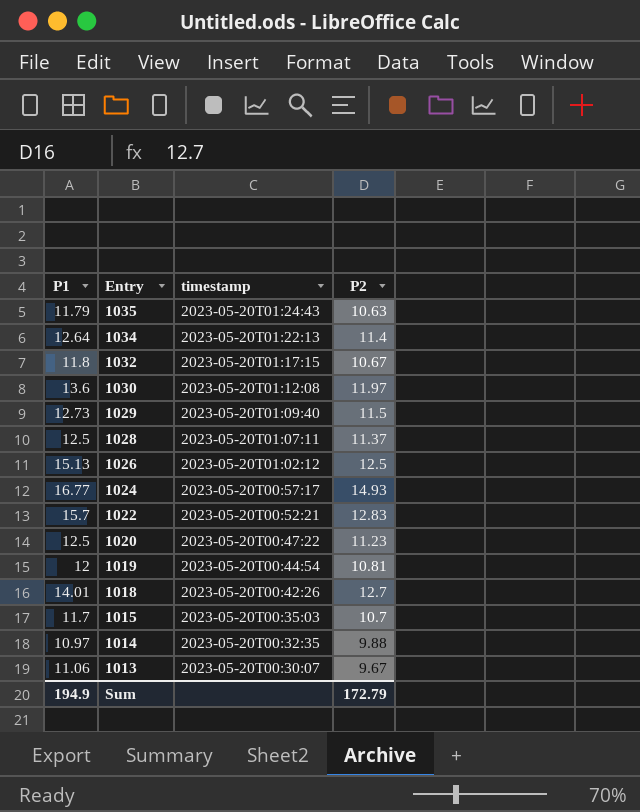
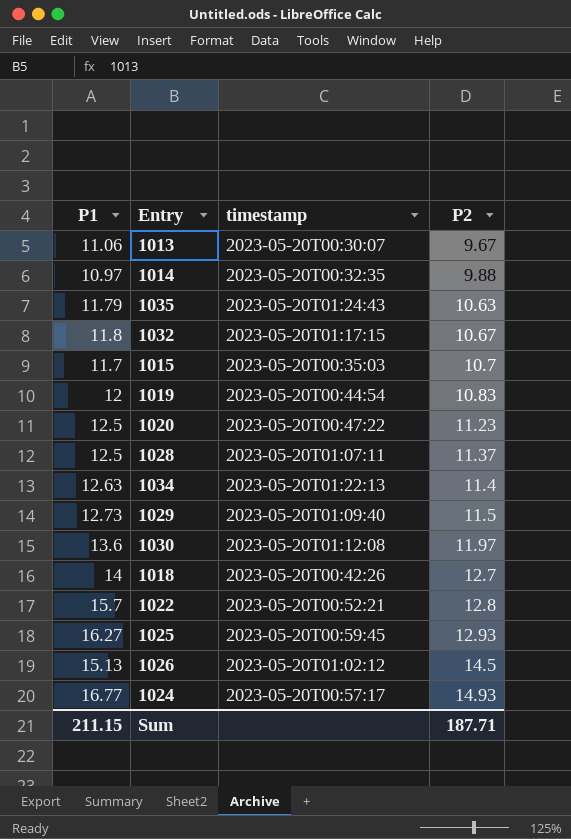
row order: Entry descending -> P2 ascending
1019 | P2: 10.81 -> 10.83
1034 | P1: 12.64 -> 12.63
1018 | P1: 14.01 -> 14
1022 | P2: 12.83 -> 12.8
row 1025: none -> 16.27 | 2023-05-20T00:59:45 | 12.93
1026 | P2: 12.5 -> 14.5
Sum | P1: 194.9 -> 211.15
Sum | P2: 172.79 -> 187.71

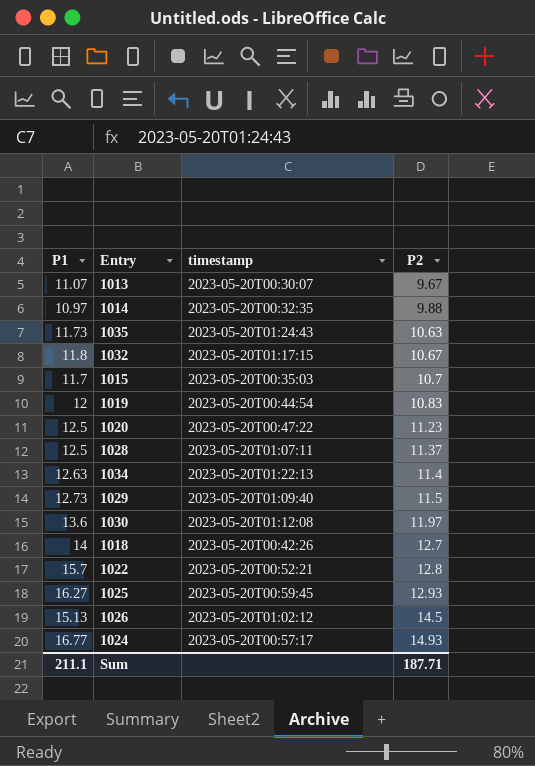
1013 | P1: 11.06 -> 11.07
1035 | P1: 11.79 -> 11.73
Sum | P1: 211.15 -> 211.1

